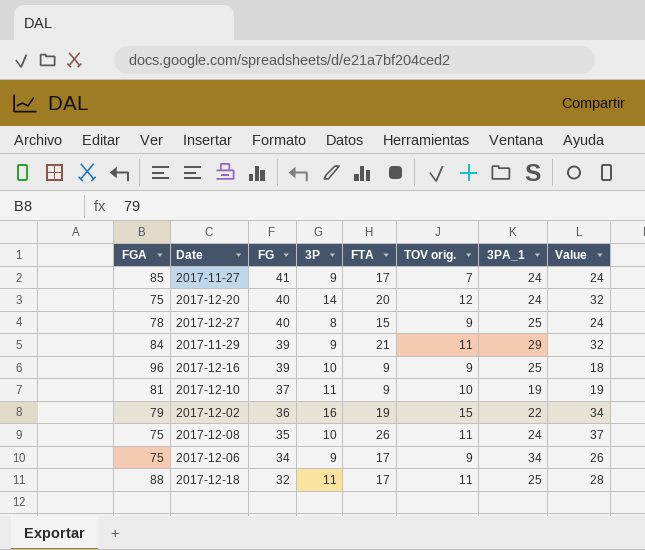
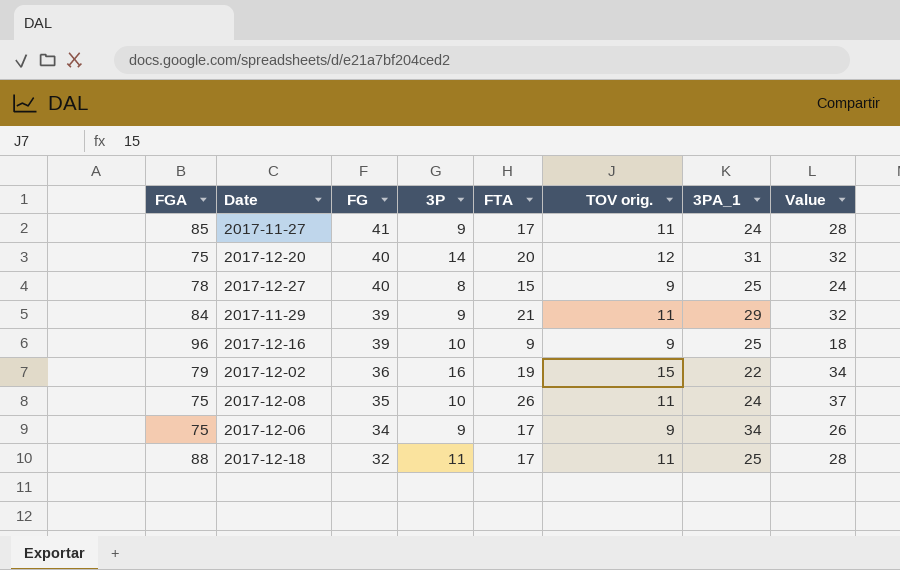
row 2017-12-10: 81 | 37 | 11 | 9 | 10 | 19 | 19 -> none
2017-11-27 | TOV orig.: 7 -> 11
2017-11-27 | Value: 24 -> 28
2017-12-20 | 3PA_1: 24 -> 31

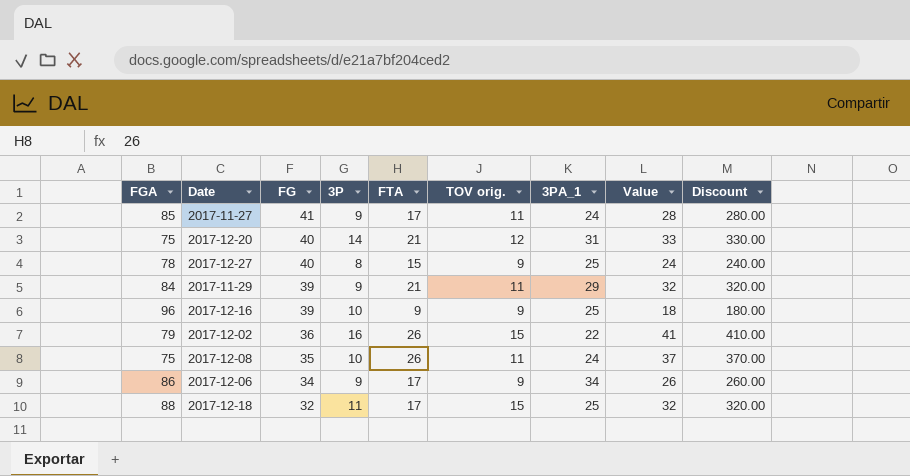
column Discount | formula: none -> [Value] * 10
2017-12-20 | FTA: 20 -> 21
2017-12-20 | Value: 32 -> 33
2017-12-02 | FTA: 19 -> 26
2017-12-02 | Value: 34 -> 41
2017-12-06 | FGA: 75 -> 86
2017-12-18 | TOV orig.: 11 -> 15
2017-12-18 | Value: 28 -> 32

